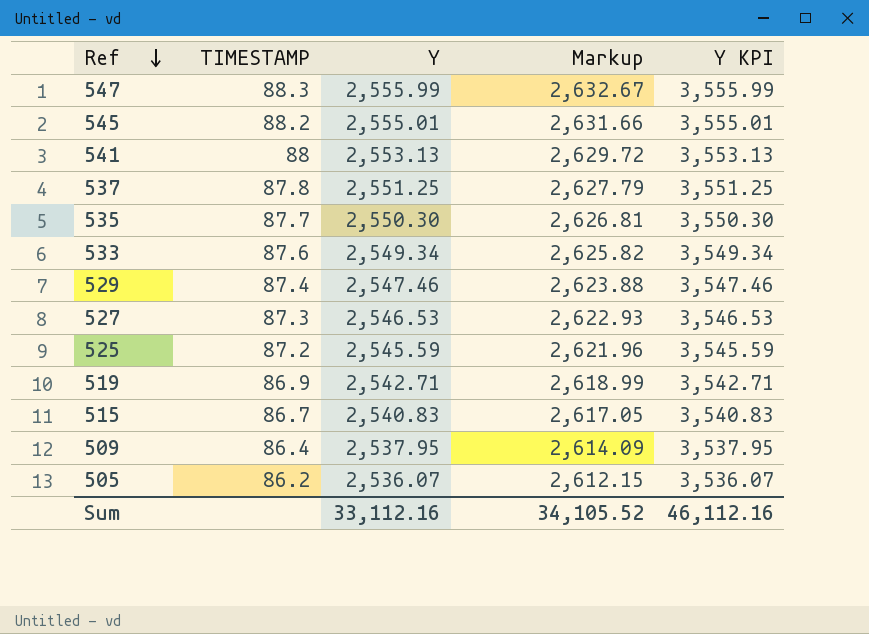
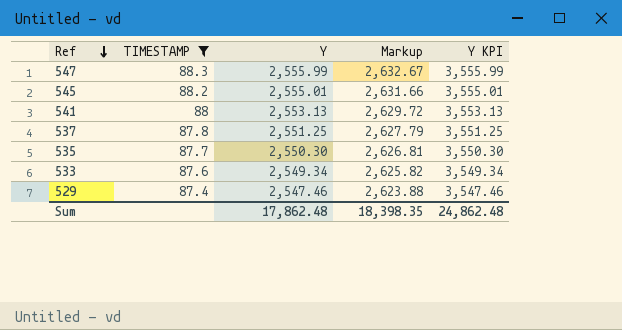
filter: none -> TIMESTAMP >= 87.4
Sum | Y: 33,112.16 -> 17,862.48
Sum | Markup: 34,105.52 -> 18,398.35
Sum | Y KPI: 46,112.16 -> 24,862.48

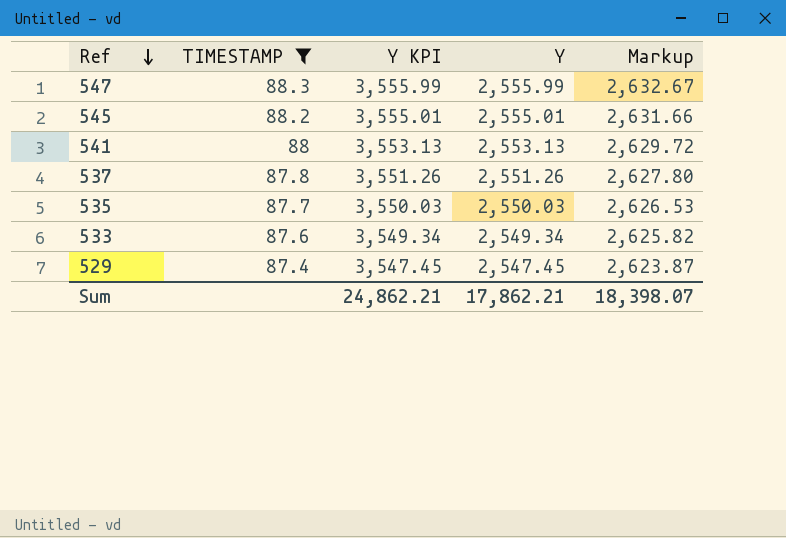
column Y KPI | position: 5 -> 3
537 | Y KPI: 3,551.25 -> 3,551.26
537 | Y: 2,551.25 -> 2,551.26
537 | Markup: 2,627.79 -> 2,627.80
535 | Y KPI: 3,550.30 -> 3,550.03
535 | Y: 2,550.30 -> 2,550.03
535 | Markup: 2,626.81 -> 2,626.53
529 | Y KPI: 3,547.46 -> 3,547.45
529 | Y: 2,547.46 -> 2,547.45
529 | Markup: 2,623.88 -> 2,623.87
Sum | Y KPI: 24,862.48 -> 24,862.21
Sum | Y: 17,862.48 -> 17,862.21
Sum | Markup: 18,398.35 -> 18,398.07

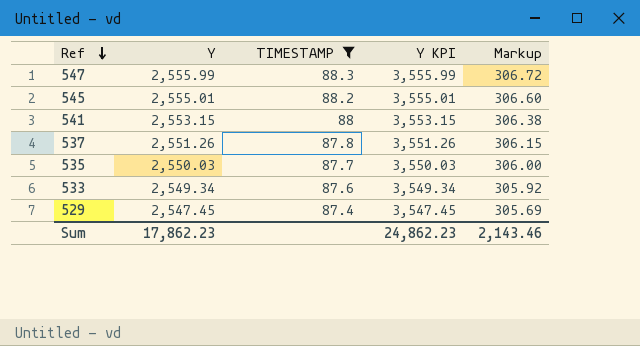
column Y | position: 4 -> 2
column Markup | formula: [Y] * 1.03 -> [Y] * 0.12
541 | Y: 2,553.13 -> 2,553.15
541 | Y KPI: 3,553.13 -> 3,553.15
Sum | Y: 17,862.21 -> 17,862.23
Sum | Y KPI: 24,862.21 -> 24,862.23
Sum | Markup: 18,398.07 -> 2,143.46

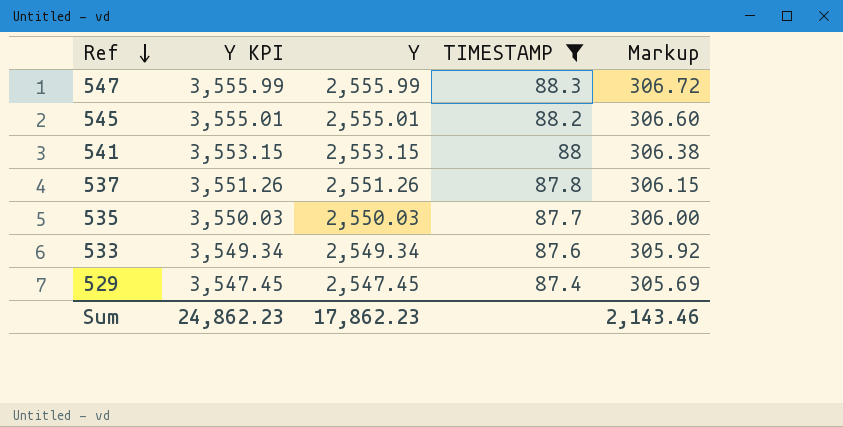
column Y KPI | position: 4 -> 2

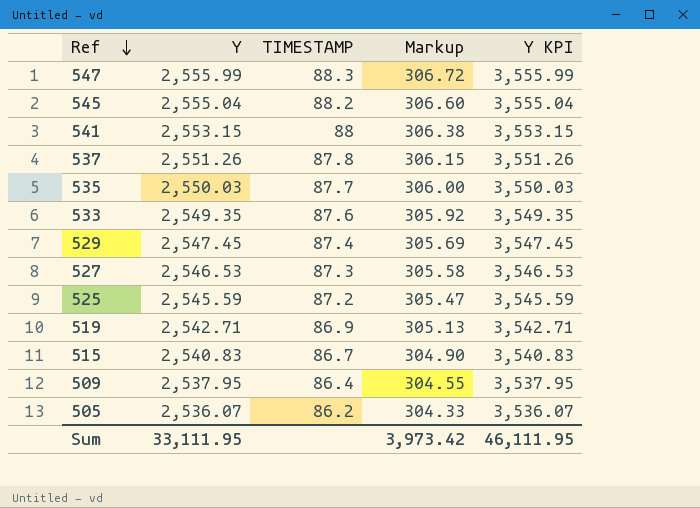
filter: TIMESTAMP >= 87.4 -> none
column Y KPI | position: 2 -> 5
545 | Y: 2,555.01 -> 2,555.04
545 | Y KPI: 3,555.01 -> 3,555.04
533 | Y: 2,549.34 -> 2,549.35
533 | Y KPI: 3,549.34 -> 3,549.35
Sum | Y: 17,862.23 -> 33,111.95
Sum | Markup: 2,143.46 -> 3,973.42
Sum | Y KPI: 24,862.23 -> 46,111.95

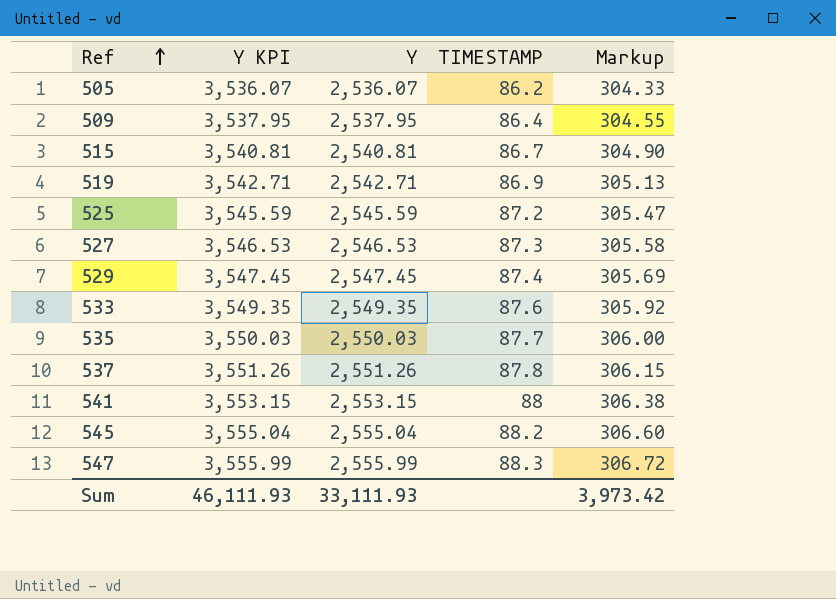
row order: Ref descending -> Ref ascending
column Y KPI | position: 5 -> 2
515 | Y KPI: 3,540.83 -> 3,540.81
515 | Y: 2,540.83 -> 2,540.81
Sum | Y KPI: 46,111.95 -> 46,111.93
Sum | Y: 33,111.95 -> 33,111.93

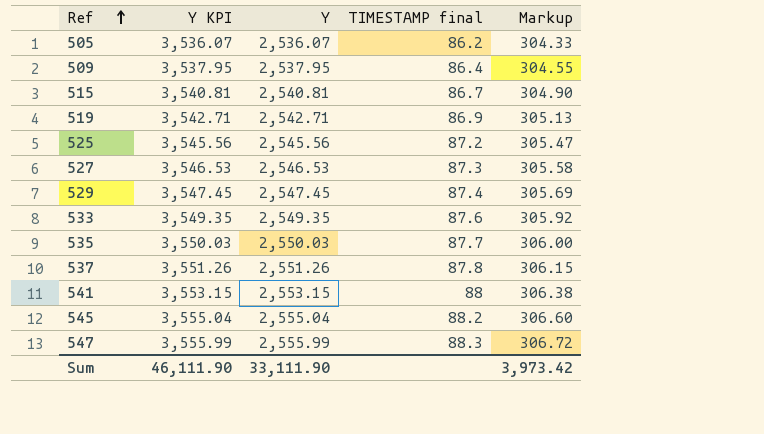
column name: TIMESTAMP -> TIMESTAMP final
525 | Y KPI: 3,545.59 -> 3,545.56
525 | Y: 2,545.59 -> 2,545.56
Sum | Y KPI: 46,111.93 -> 46,111.90
Sum | Y: 33,111.93 -> 33,111.90

